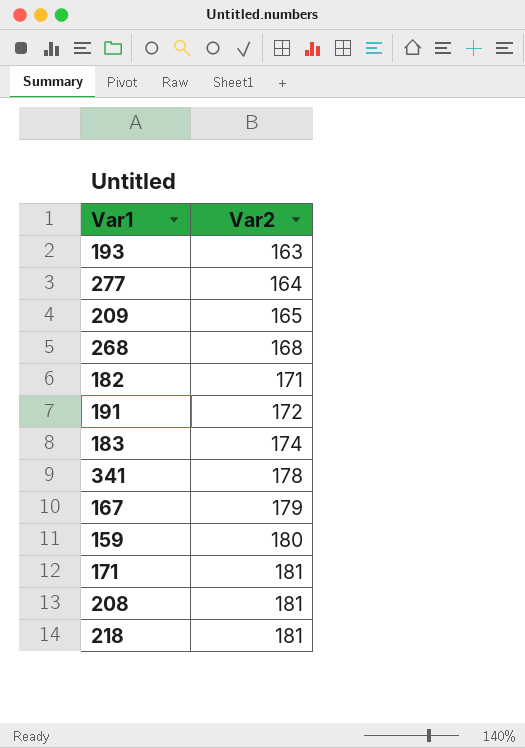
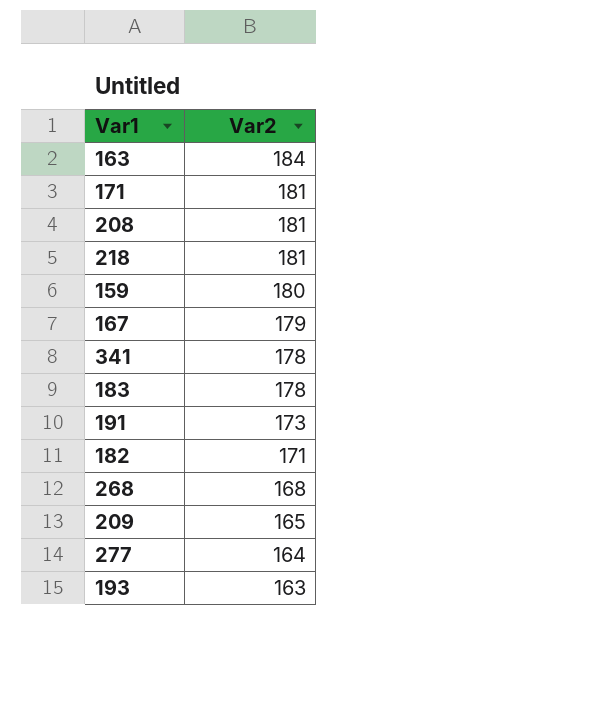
row order: Var2 ascending -> Var2 descending
row 163: none -> 184
183 | Var2: 174 -> 178
191 | Var2: 172 -> 173

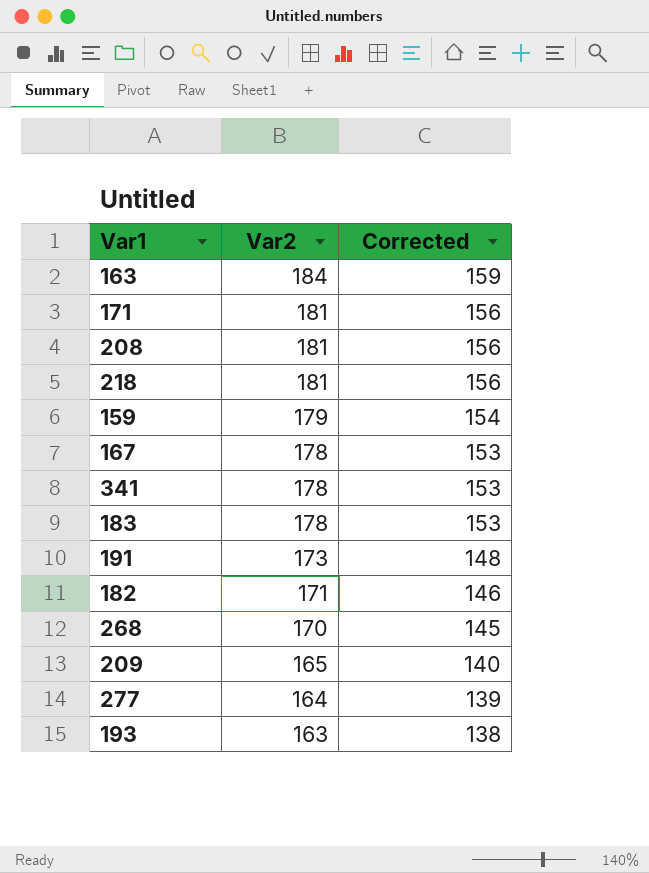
column Corrected | formula: none -> [Var2] - 25
159 | Var2: 180 -> 179
167 | Var2: 179 -> 178
268 | Var2: 168 -> 170

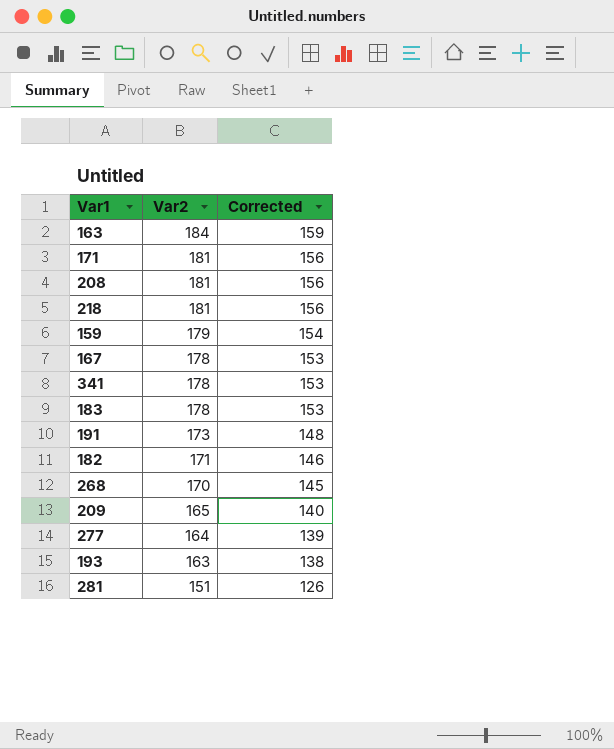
row 281: none -> 151 | 126

